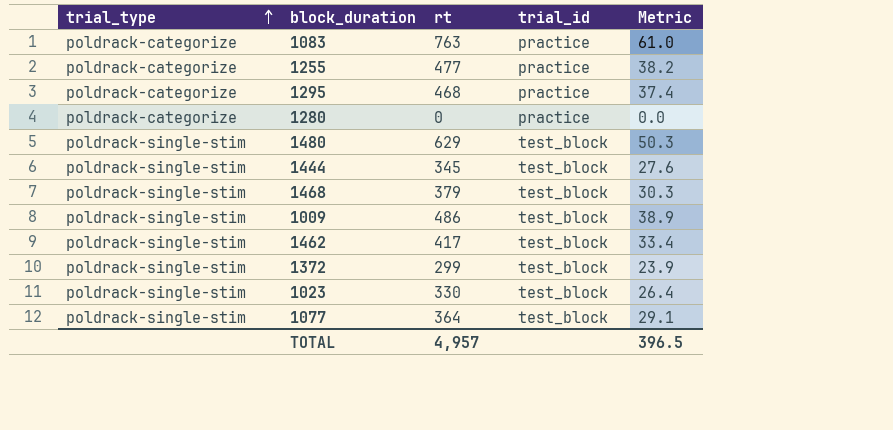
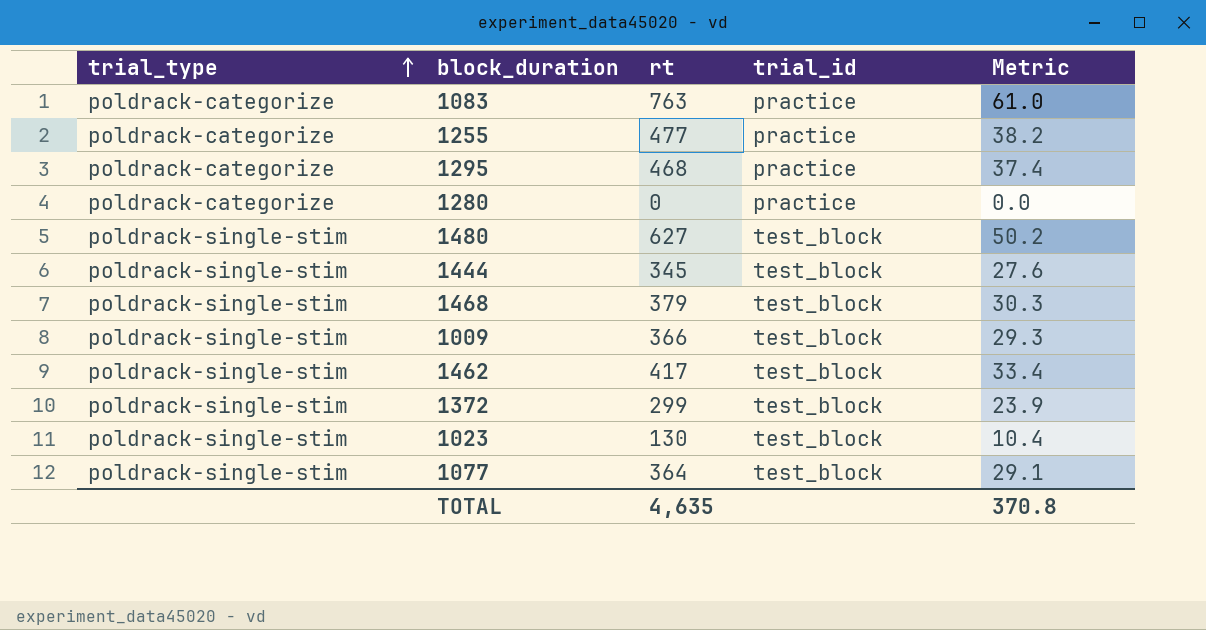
1480 | rt: 629 -> 627
1480 | Metric: 50.3 -> 50.2
1009 | rt: 486 -> 366
1009 | Metric: 38.9 -> 29.3
1023 | rt: 330 -> 130
1023 | Metric: 26.4 -> 10.4
TOTAL | rt: 4,957 -> 4,635
TOTAL | Metric: 396.5 -> 370.8

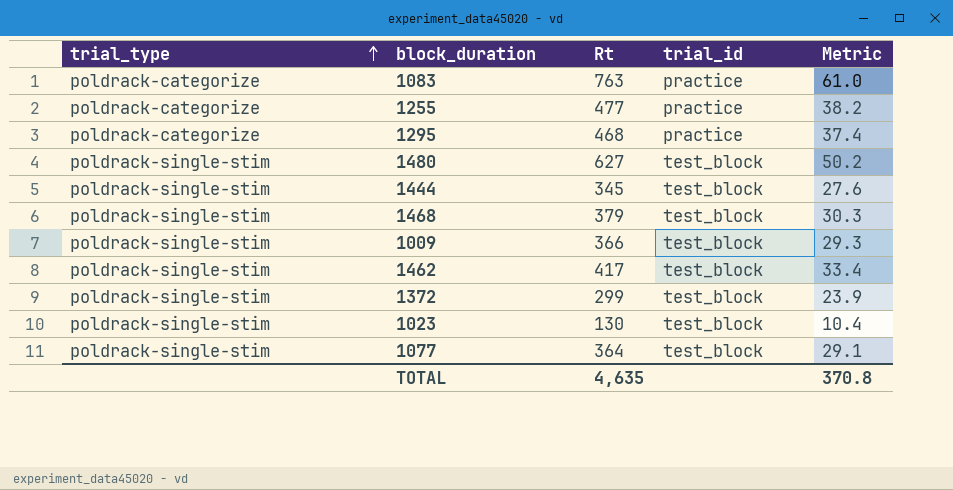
column name: rt -> Rt
row 1280: poldrack-categorize | 0 | practice | 0.0 -> none

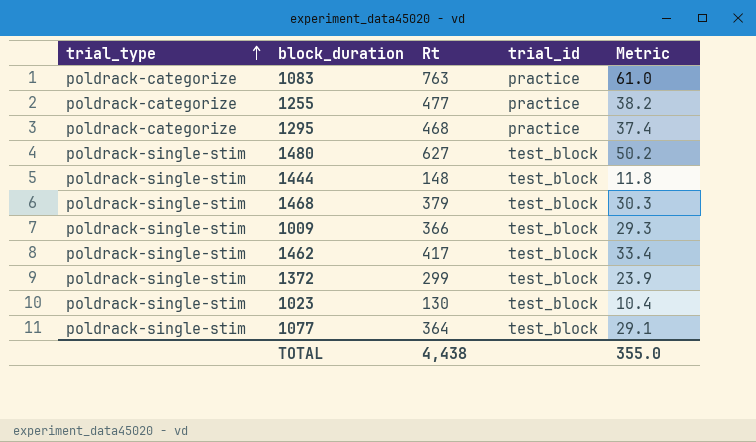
1444 | Rt: 345 -> 148
1444 | Metric: 27.6 -> 11.8
TOTAL | Rt: 4,635 -> 4,438
TOTAL | Metric: 370.8 -> 355.0

